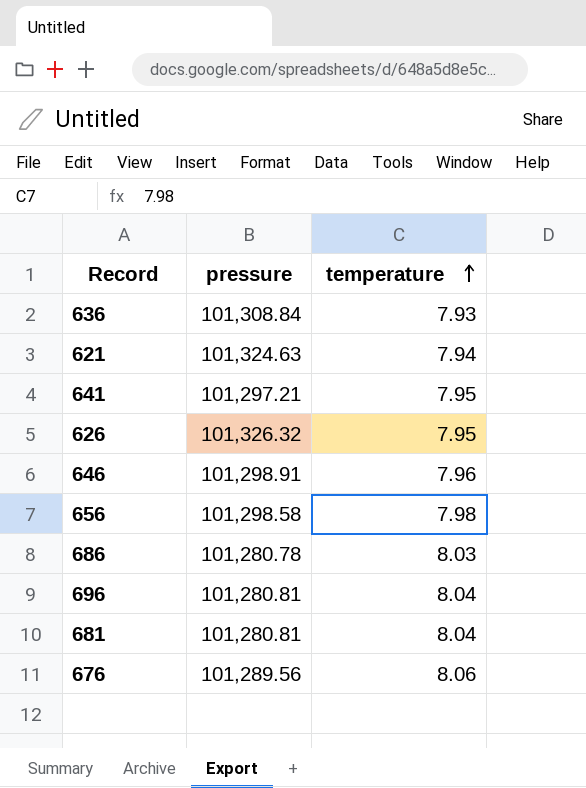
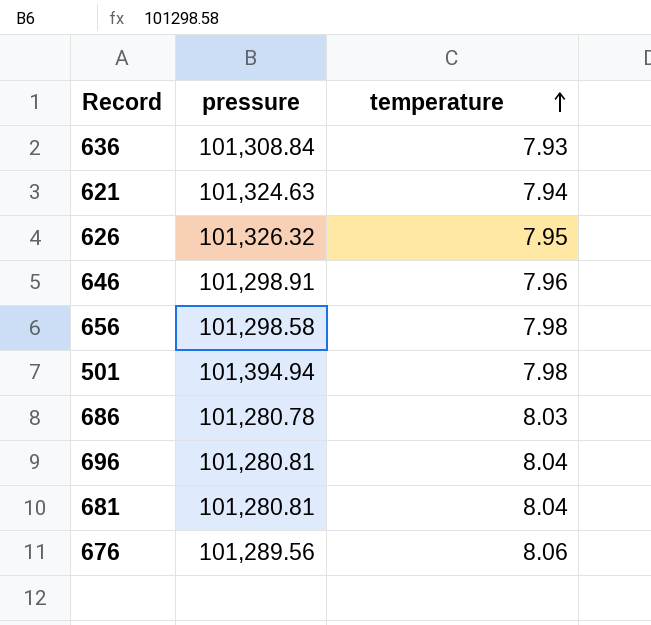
row 641: 101,297.21 | 7.95 -> none
row 501: none -> 101,394.94 | 7.98

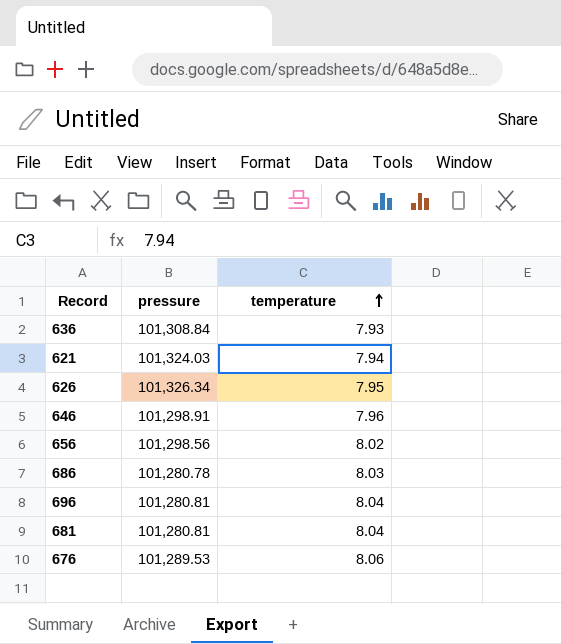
row 501: 101,394.94 | 7.98 -> none
621 | pressure: 101,324.63 -> 101,324.03
626 | pressure: 101,326.32 -> 101,326.34
656 | pressure: 101,298.58 -> 101,298.56
656 | temperature: 7.98 -> 8.02
676 | pressure: 101,289.56 -> 101,289.53

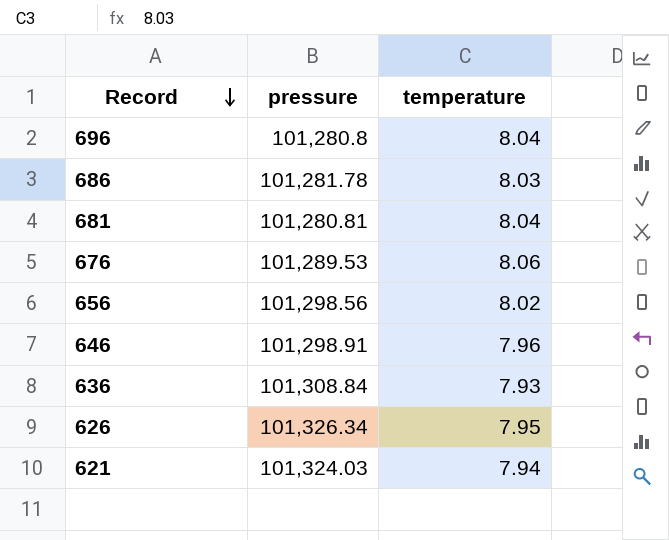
row order: temperature ascending -> Record descending
696 | pressure: 101,280.81 -> 101,280.8
686 | pressure: 101,280.78 -> 101,281.78

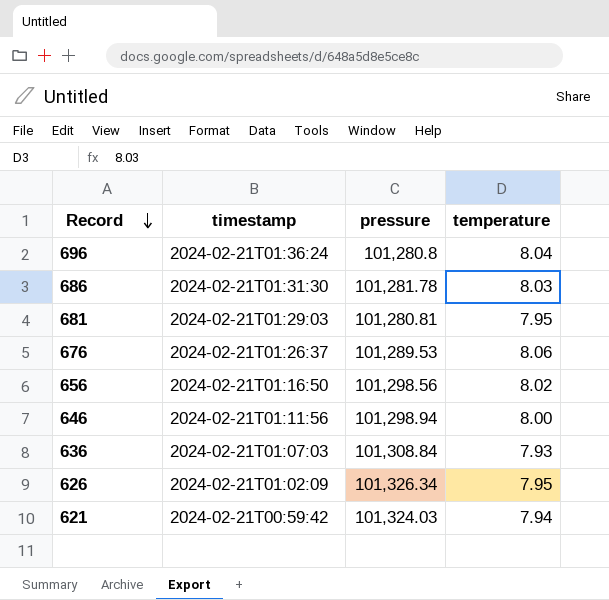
column timestamp | position: none -> 2
681 | temperature: 8.04 -> 7.95
646 | pressure: 101,298.91 -> 101,298.94
646 | temperature: 7.96 -> 8.00

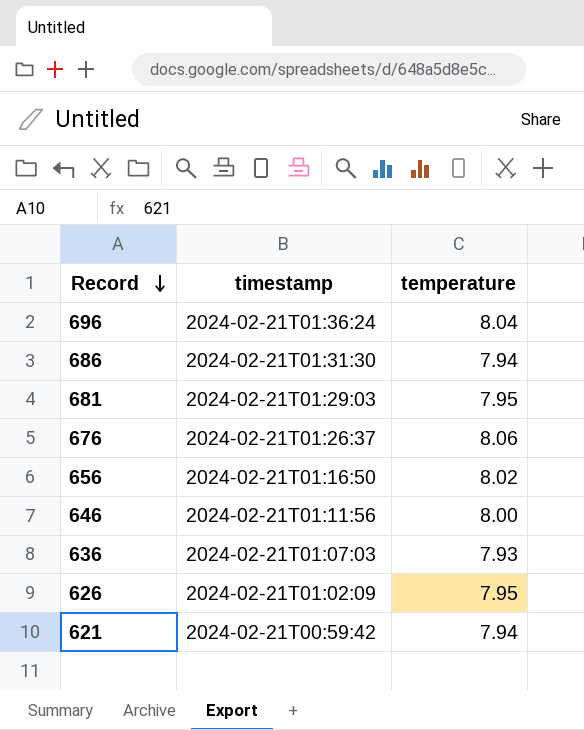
column pressure | position: 3 -> none
686 | temperature: 8.03 -> 7.94

